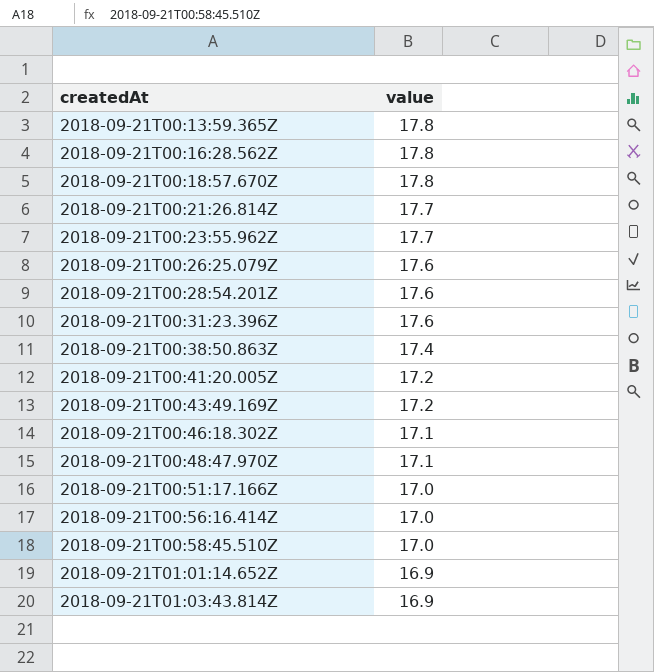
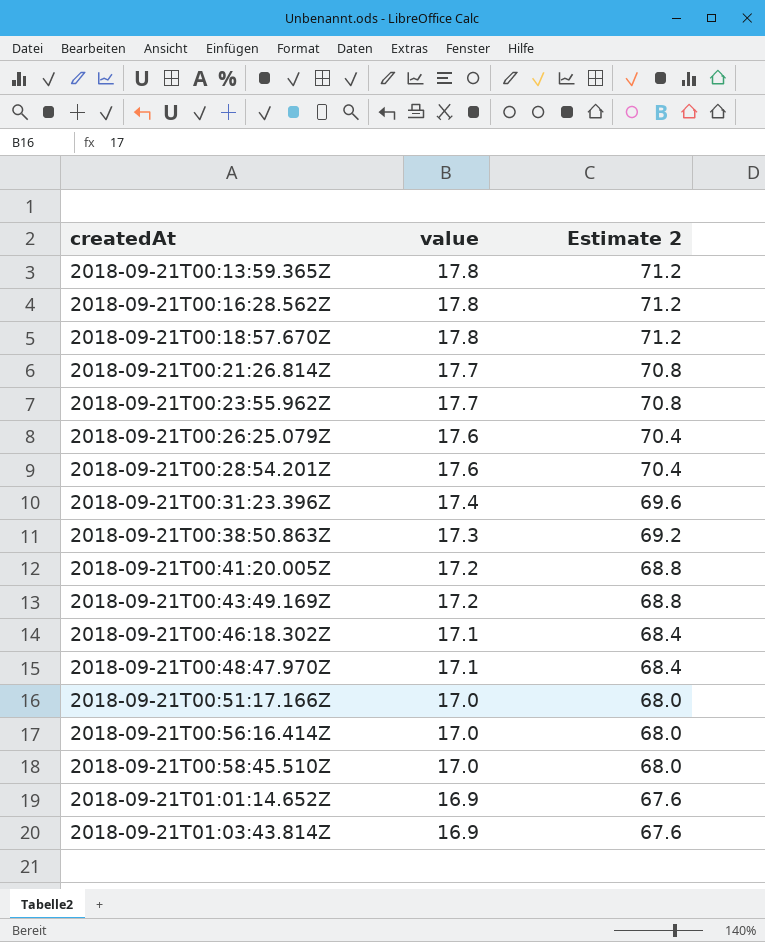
column Estimate 2 | formula: none -> [value] * 4
2018-09-21T00:31:23.396Z | value: 17.6 -> 17.4
2018-09-21T00:38:50.863Z | value: 17.4 -> 17.3

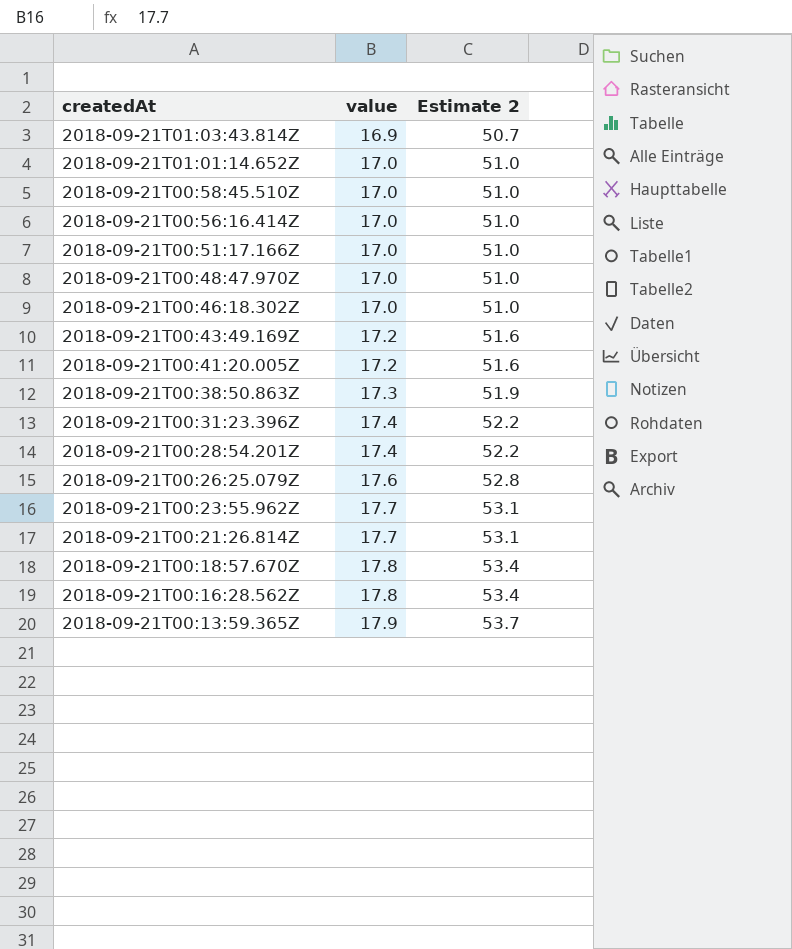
row order: createdAt ascending -> createdAt descending
column Estimate 2 | formula: [value] * 4 -> [value] * 3
2018-09-21T01:01:14.652Z | value: 16.9 -> 17.0
2018-09-21T00:48:47.970Z | value: 17.1 -> 17.0
2018-09-21T00:46:18.302Z | value: 17.1 -> 17.0
2018-09-21T00:28:54.201Z | value: 17.6 -> 17.4
2018-09-21T00:13:59.365Z | value: 17.8 -> 17.9

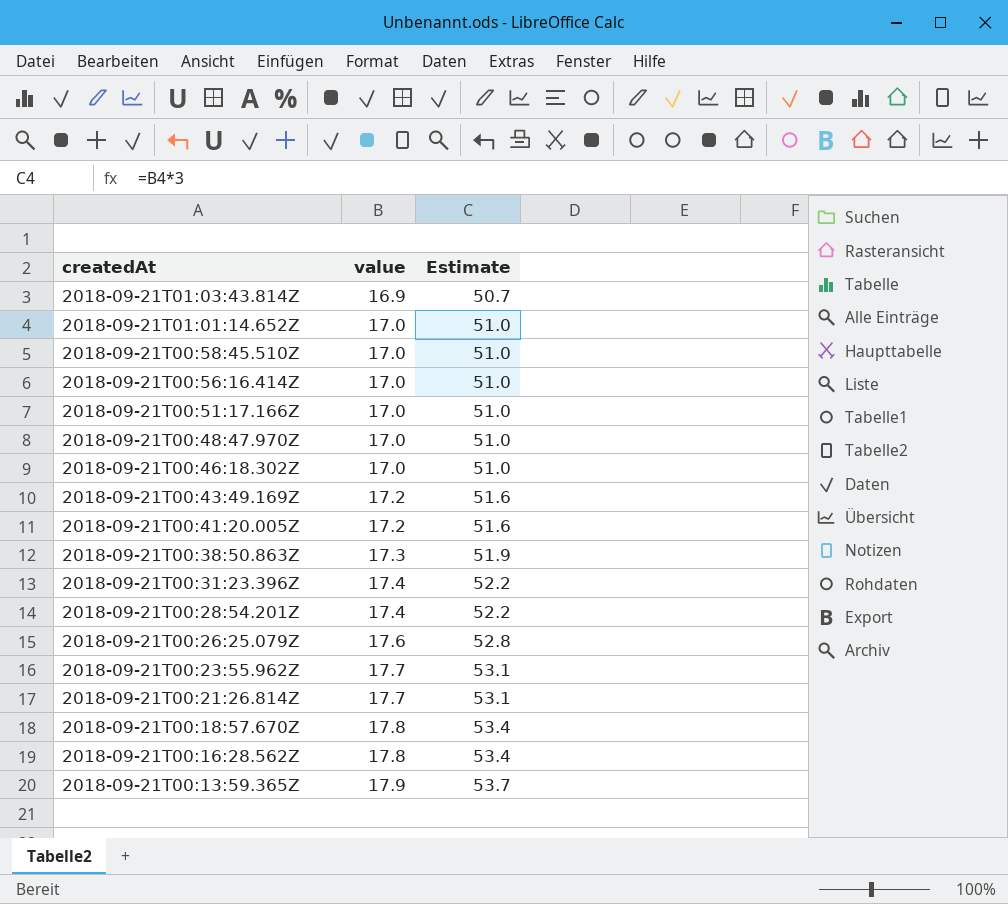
column name: Estimate 2 -> Estimate

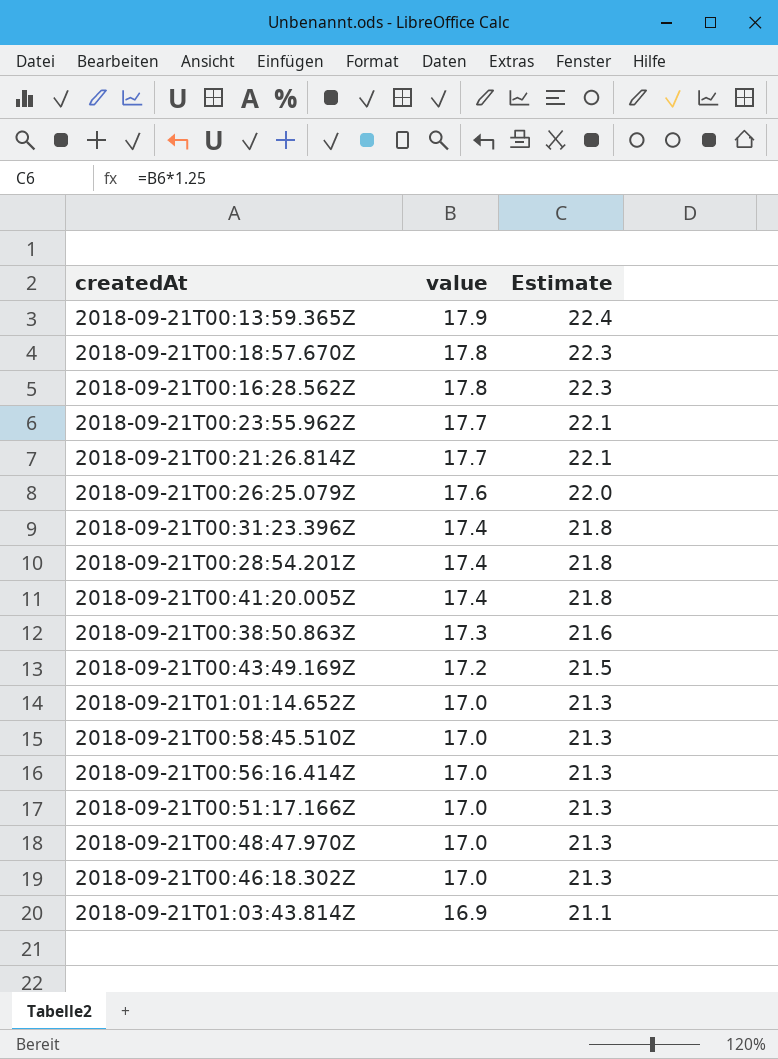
row order: createdAt descending -> value descending
column Estimate | formula: [value] * 3 -> [value] * 1.25
2018-09-21T00:41:20.005Z | value: 17.2 -> 17.4

